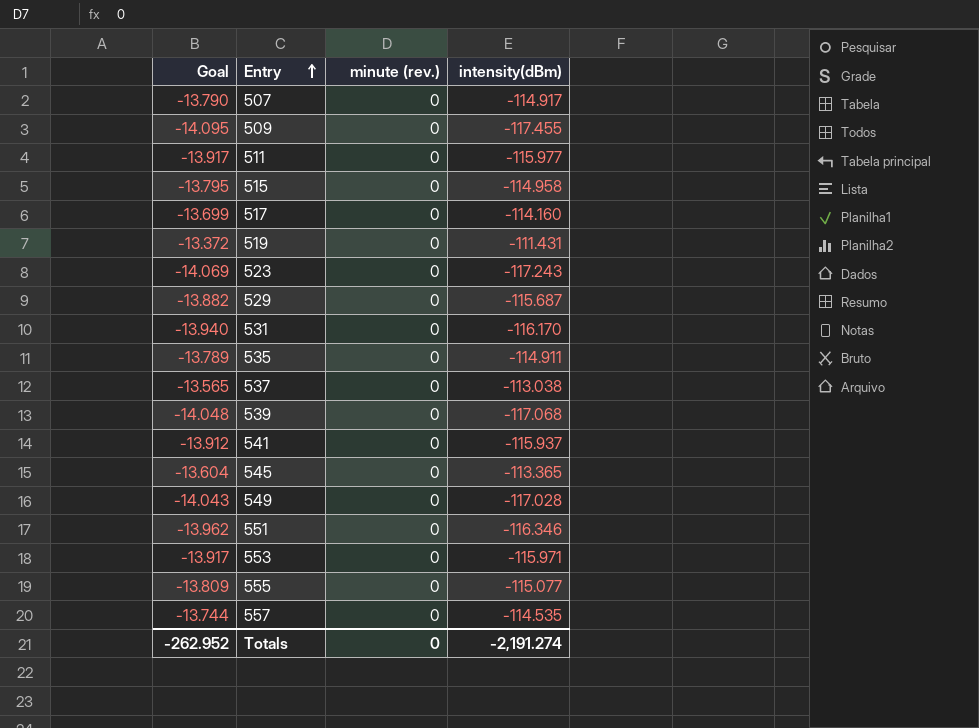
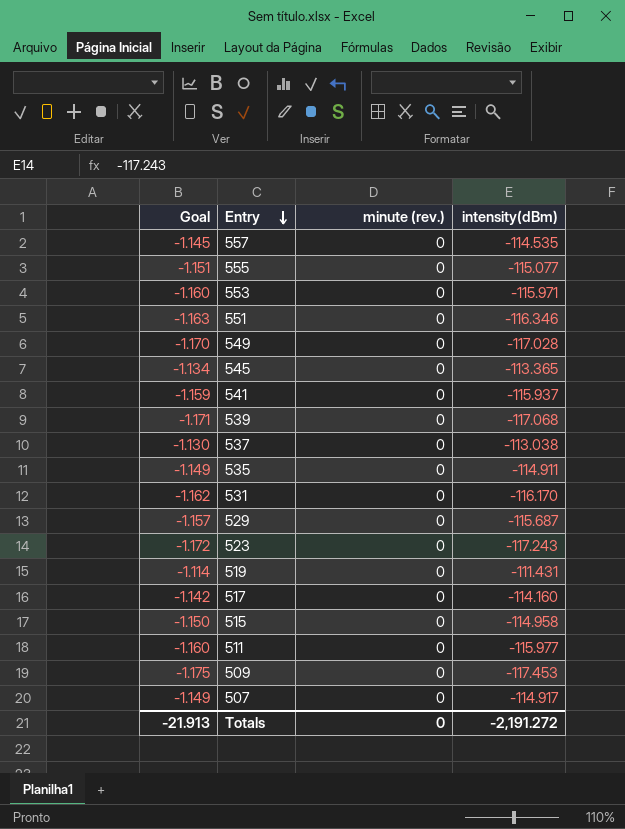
row order: Entry ascending -> Entry descending
column Goal | formula: [intensity(dBm)] * 0.12 -> [intensity(dBm)] * 0.01
509 | intensity(dBm): -117.455 -> -117.453
Totals | Goal: -262.952 -> -21.913
Totals | intensity(dBm): -2,191.274 -> -2,191.272

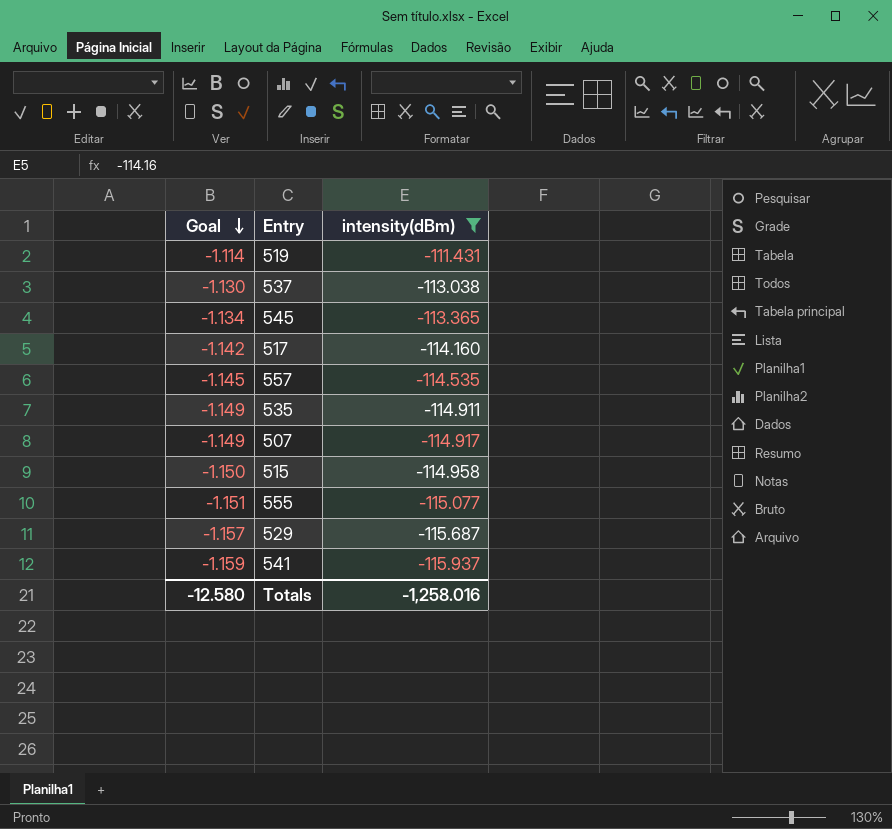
filter: none -> intensity(dBm) >= -115.937
row order: Entry descending -> Goal descending
column minute (rev.) | position: 3 -> none
Totals | Goal: -21.913 -> -12.580
Totals | intensity(dBm): -2,191.272 -> -1,258.016

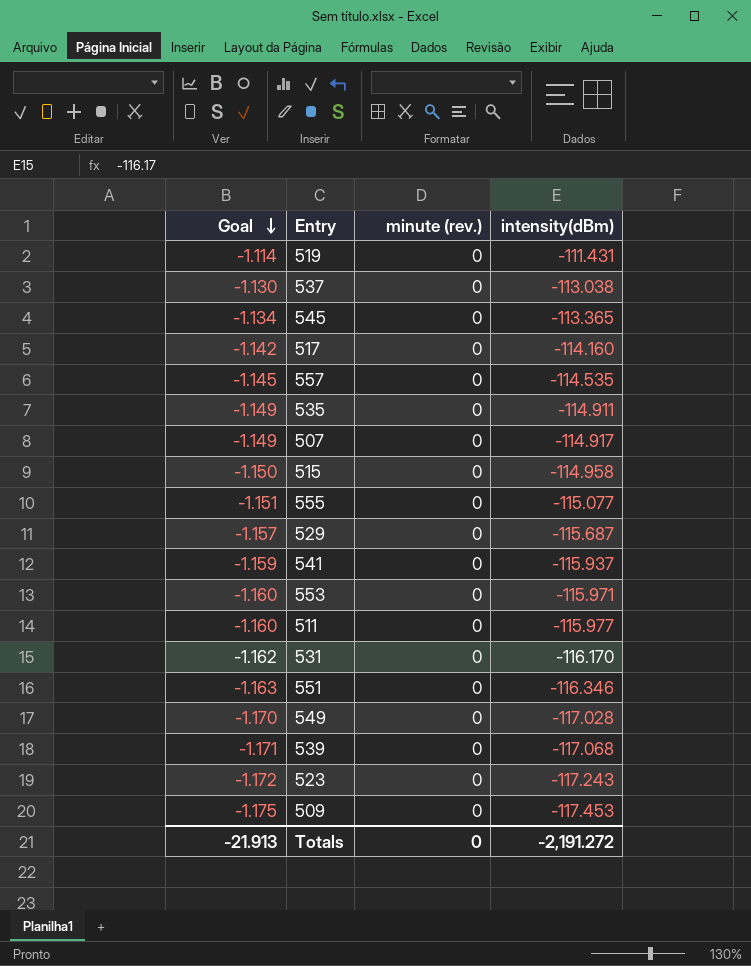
filter: intensity(dBm) >= -115.937 -> none
column minute (rev.) | position: none -> 3
Totals | Goal: -12.580 -> -21.913
Totals | intensity(dBm): -1,258.016 -> -2,191.272

